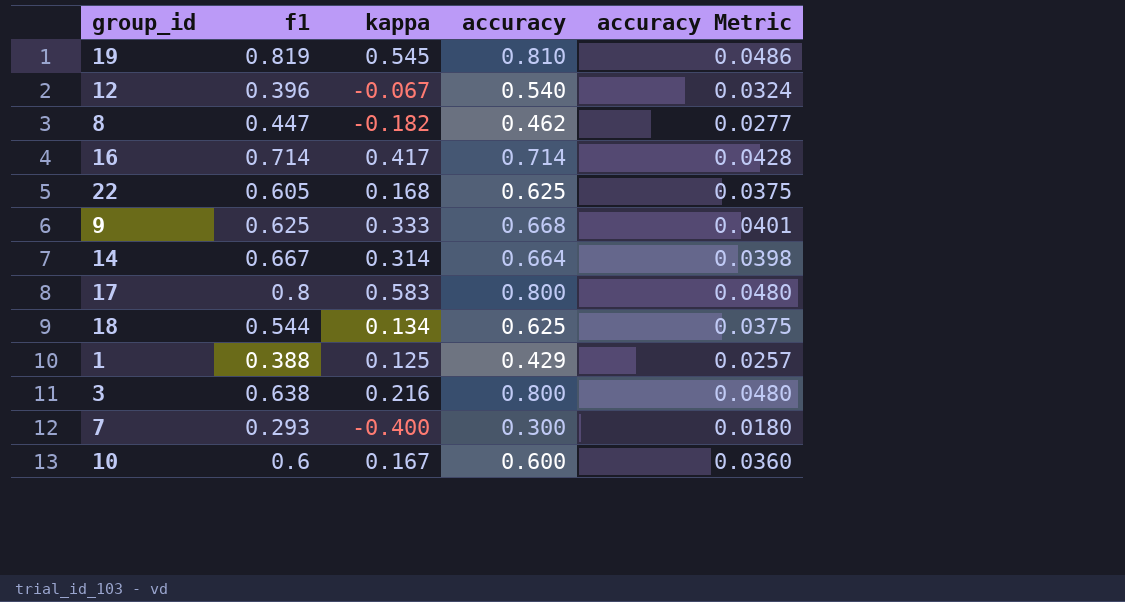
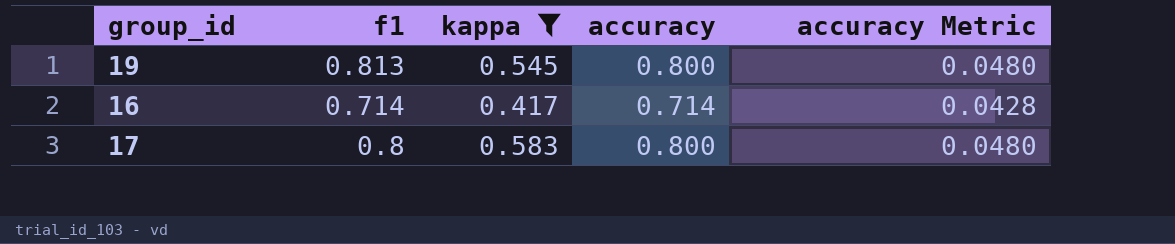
filter: none -> kappa >= 0.417
19 | f1: 0.819 -> 0.813
19 | accuracy: 0.810 -> 0.800
19 | accuracy Metric: 0.0486 -> 0.0480

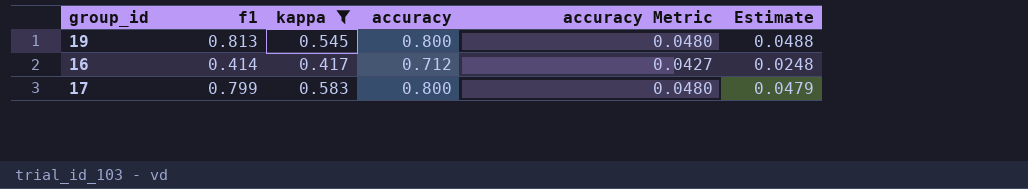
column Estimate | formula: none -> [f1] * 0.06
16 | f1: 0.714 -> 0.414
16 | accuracy: 0.714 -> 0.712
16 | accuracy Metric: 0.0428 -> 0.0427
17 | f1: 0.8 -> 0.799

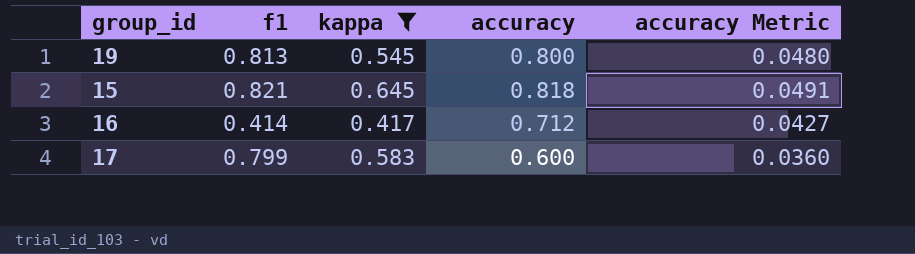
column Estimate | formula: [f1] * 0.06 -> none
row 15: none -> 0.821 | 0.645 | 0.818 | 0.0491
17 | accuracy: 0.800 -> 0.600
17 | accuracy Metric: 0.0480 -> 0.0360

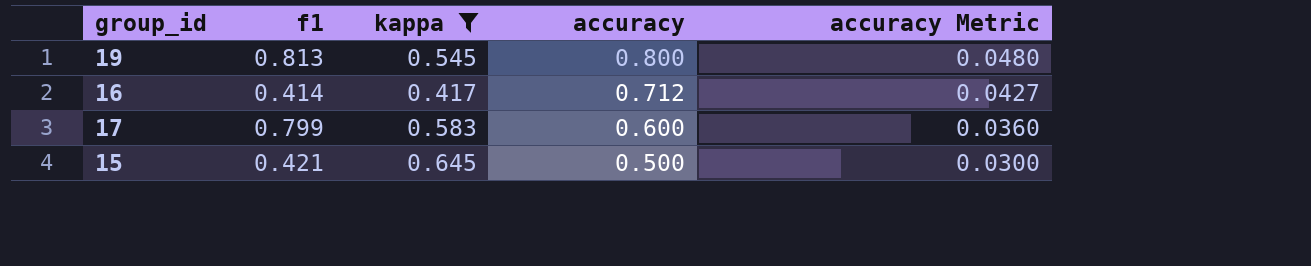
row order: none -> accuracy descending
15 | f1: 0.821 -> 0.421
15 | accuracy: 0.818 -> 0.500
15 | accuracy Metric: 0.0491 -> 0.0300

